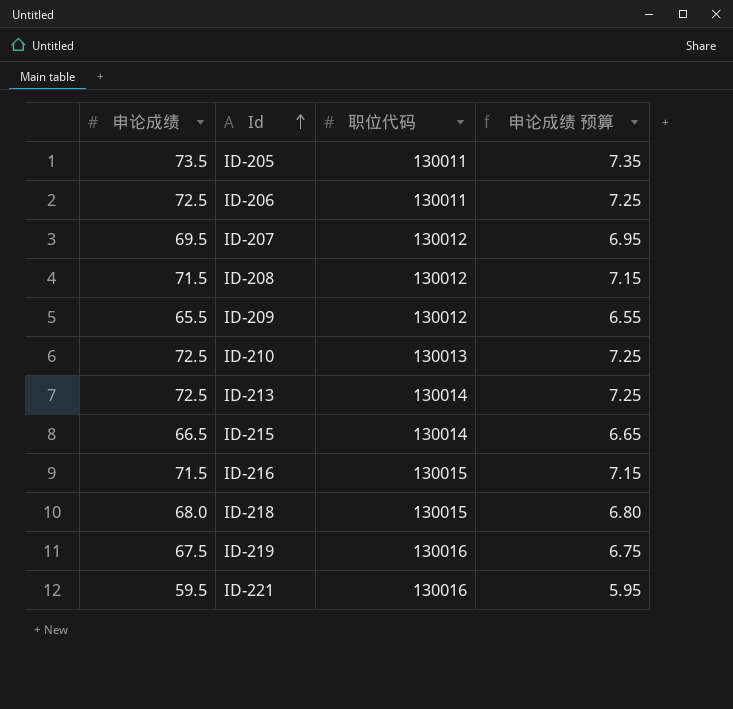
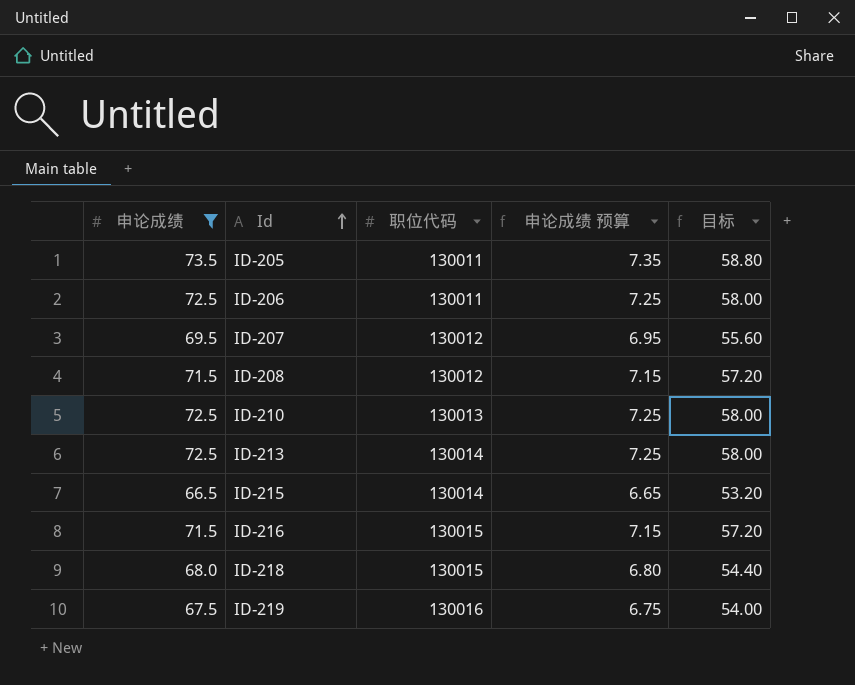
filter: none -> 申论成绩 >= 66.5
column 目标 | formula: none -> [申论成绩] * 0.8

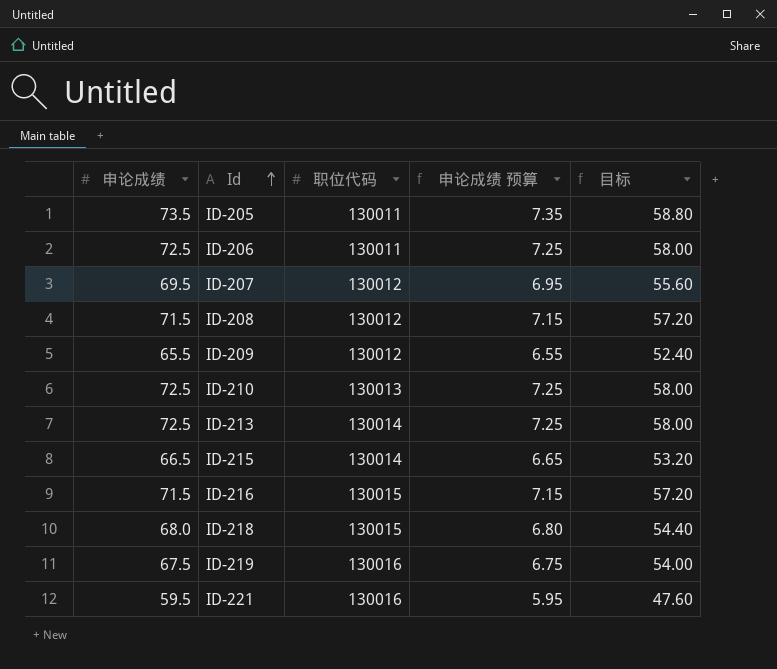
filter: 申论成绩 >= 66.5 -> none

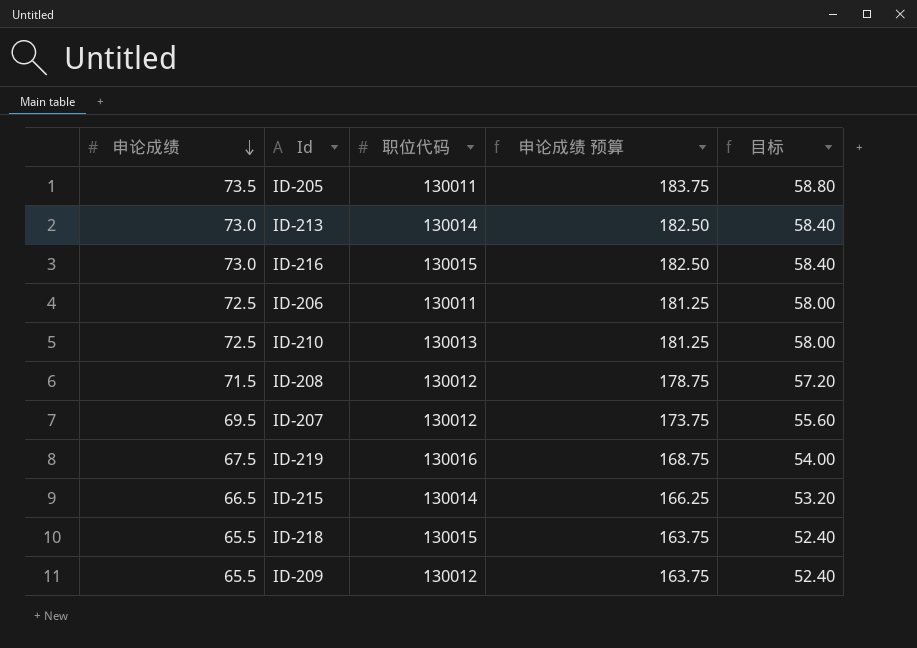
row order: Id ascending -> 申论成绩 descending
column 申论成绩 预算 | formula: [申论成绩] * 0.1 -> [申论成绩] * 2.5
row ID-221: 59.5 | 130016 | 5.95 | 47.60 -> none
ID-213 | 申论成绩: 72.5 -> 73.0
ID-213 | 目标: 58.00 -> 58.40
ID-216 | 申论成绩: 71.5 -> 73.0
ID-216 | 目标: 57.20 -> 58.40
ID-218 | 申论成绩: 68.0 -> 65.5
ID-218 | 目标: 54.40 -> 52.40

